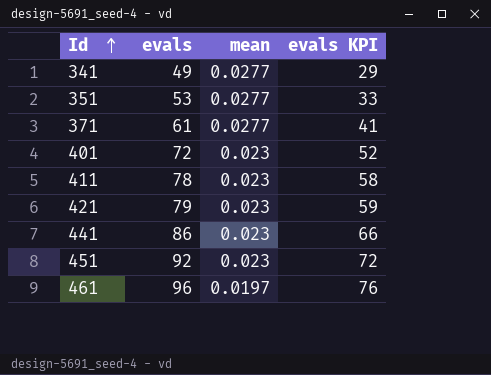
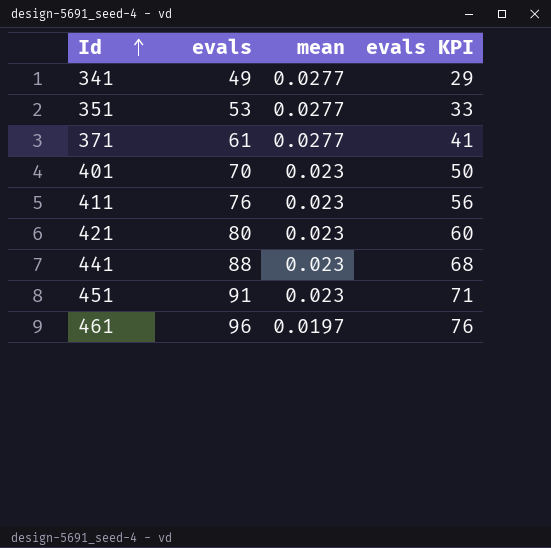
401 | evals: 72 -> 70
401 | evals KPI: 52 -> 50
411 | evals: 78 -> 76
411 | evals KPI: 58 -> 56
421 | evals: 79 -> 80
421 | evals KPI: 59 -> 60
441 | evals: 86 -> 88
441 | evals KPI: 66 -> 68
451 | evals: 92 -> 91
451 | evals KPI: 72 -> 71

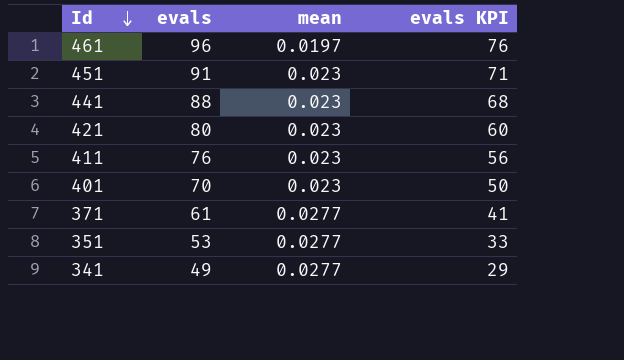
row order: Id ascending -> Id descending

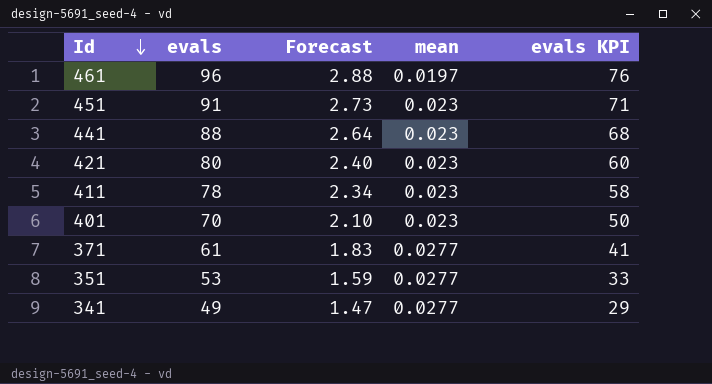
column Forecast | formula: none -> [evals] * 0.03
411 | evals: 76 -> 78
411 | evals KPI: 56 -> 58

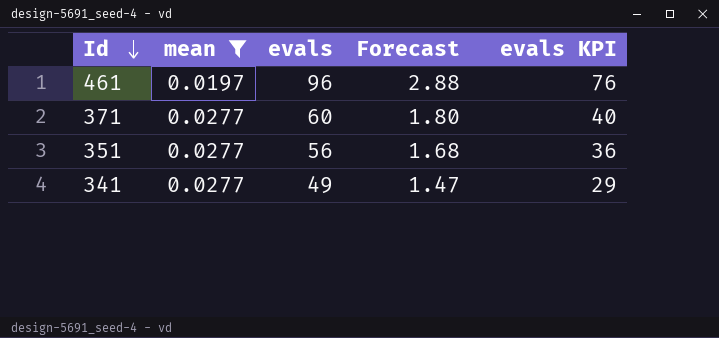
filter: none -> mean != 0.023
column mean | position: 4 -> 2
371 | evals: 61 -> 60
371 | Forecast: 1.83 -> 1.80
371 | evals KPI: 41 -> 40
351 | evals: 53 -> 56
351 | Forecast: 1.59 -> 1.68
351 | evals KPI: 33 -> 36

